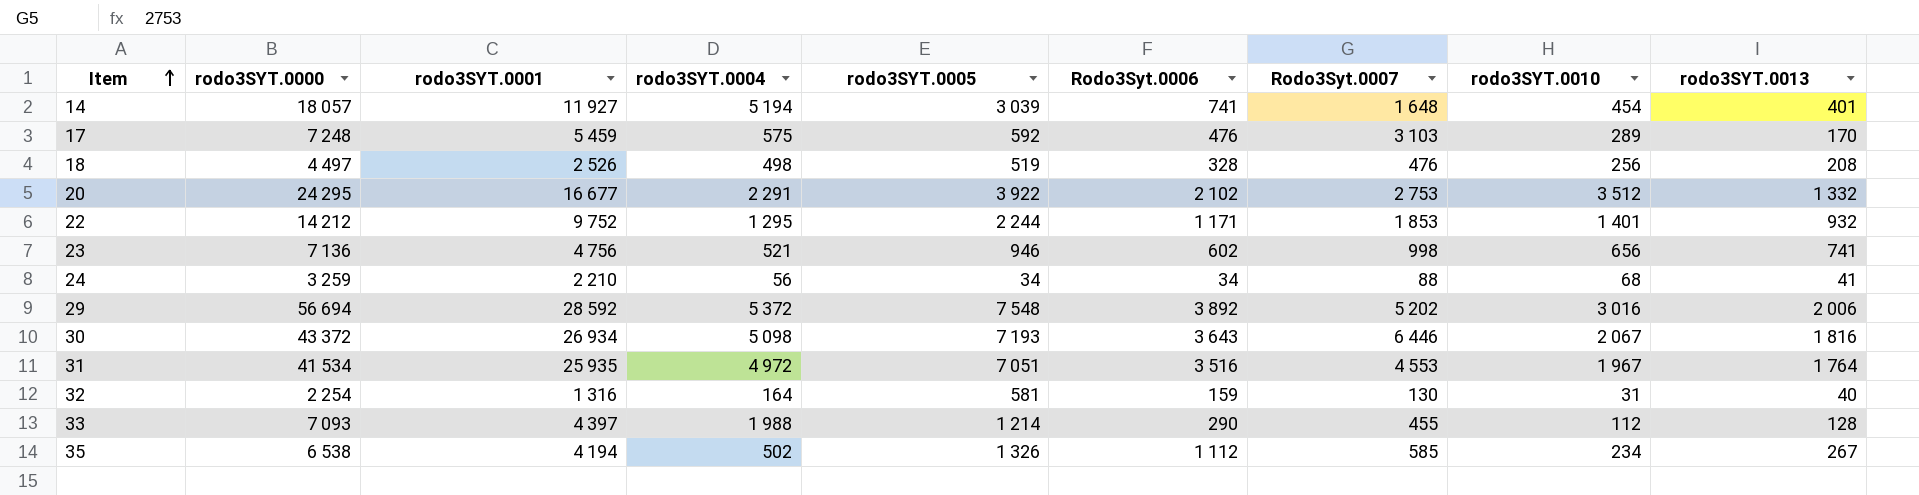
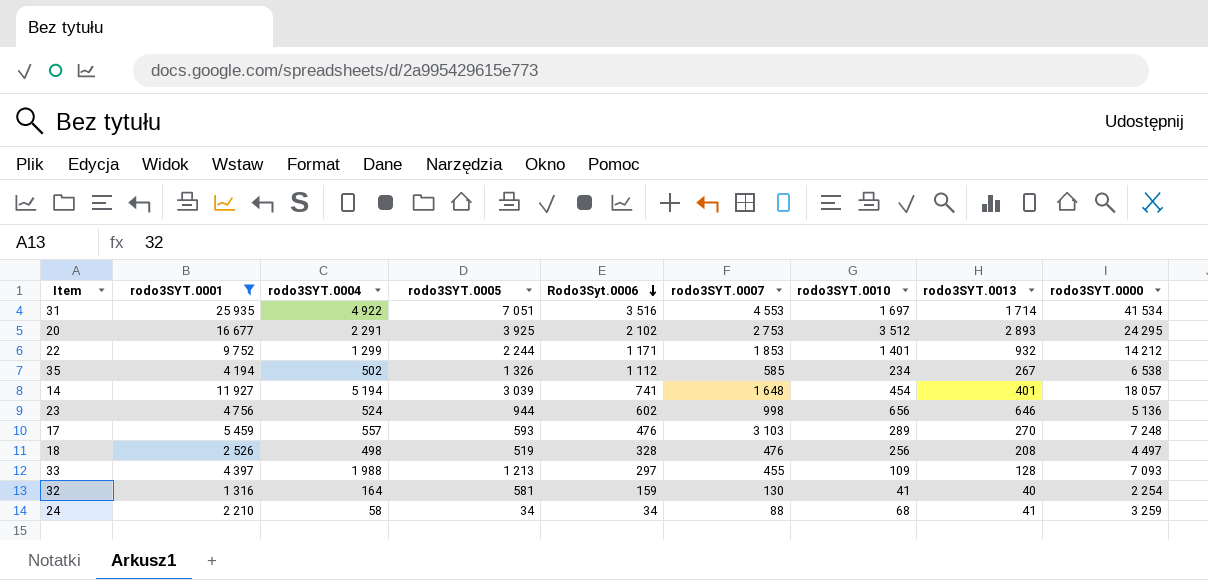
filter: none -> rodo3SYT.0001 <= 25 935
row order: Item ascending -> Rodo3Syt.0006 descending
column name: Rodo3Syt.0007 -> rodo3SYT.0007
column rodo3SYT.0000 | position: 2 -> 9
31 | rodo3SYT.0004: 4 972 -> 4 922
31 | rodo3SYT.0010: 1 967 -> 1 697
31 | rodo3SYT.0013: 1 764 -> 1 714
20 | rodo3SYT.0005: 3 922 -> 3 925
20 | rodo3SYT.0013: 1 332 -> 2 893
22 | rodo3SYT.0004: 1 295 -> 1 299
23 | rodo3SYT.0004: 521 -> 524
23 | rodo3SYT.0005: 946 -> 944
23 | rodo3SYT.0013: 741 -> 646
23 | rodo3SYT.0000: 7 136 -> 5 136
17 | rodo3SYT.0004: 575 -> 557
17 | rodo3SYT.0005: 592 -> 593
17 | rodo3SYT.0013: 170 -> 270
33 | rodo3SYT.0005: 1 214 -> 1 213
33 | Rodo3Syt.0006: 290 -> 297
33 | rodo3SYT.0010: 112 -> 109
32 | rodo3SYT.0010: 31 -> 41
24 | rodo3SYT.0004: 56 -> 58

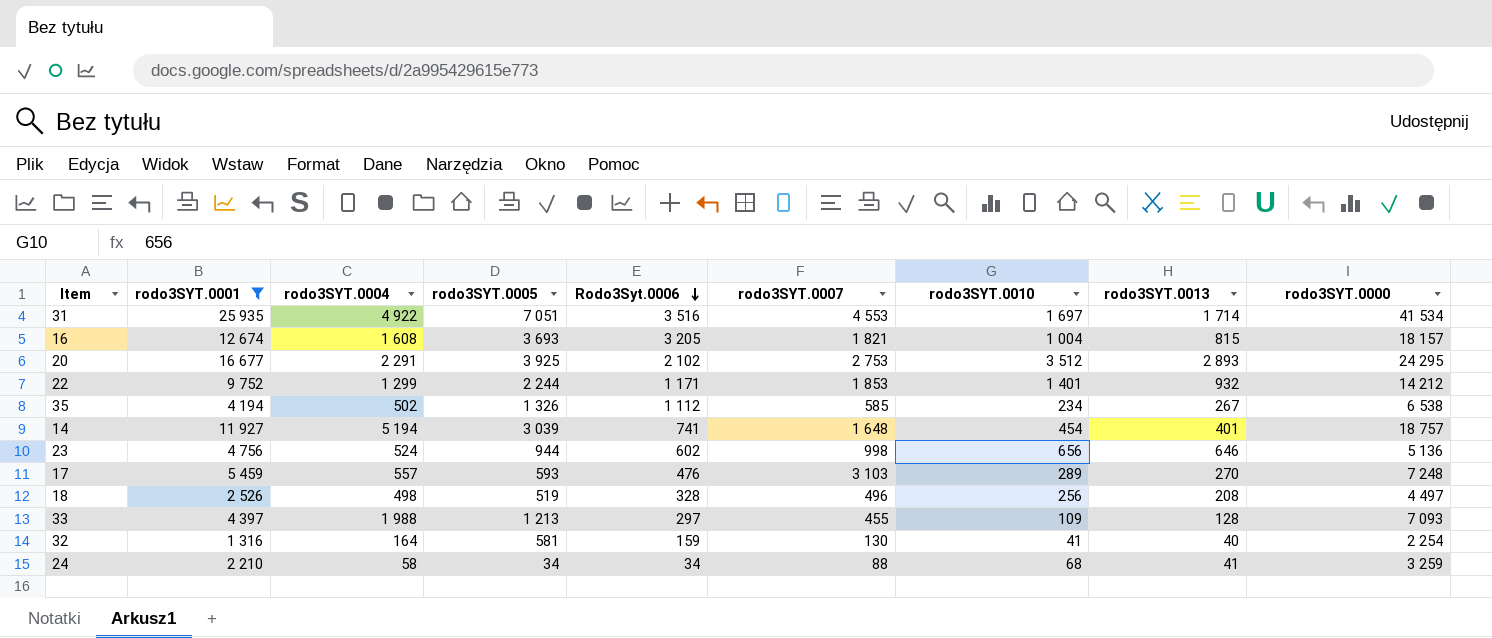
row 16: none -> 12 674 | 1 608 | 3 693 | 3 205 | 1 821 | 1 004 | 815 | 18 157
14 | rodo3SYT.0000: 18 057 -> 18 757
18 | rodo3SYT.0007: 476 -> 496

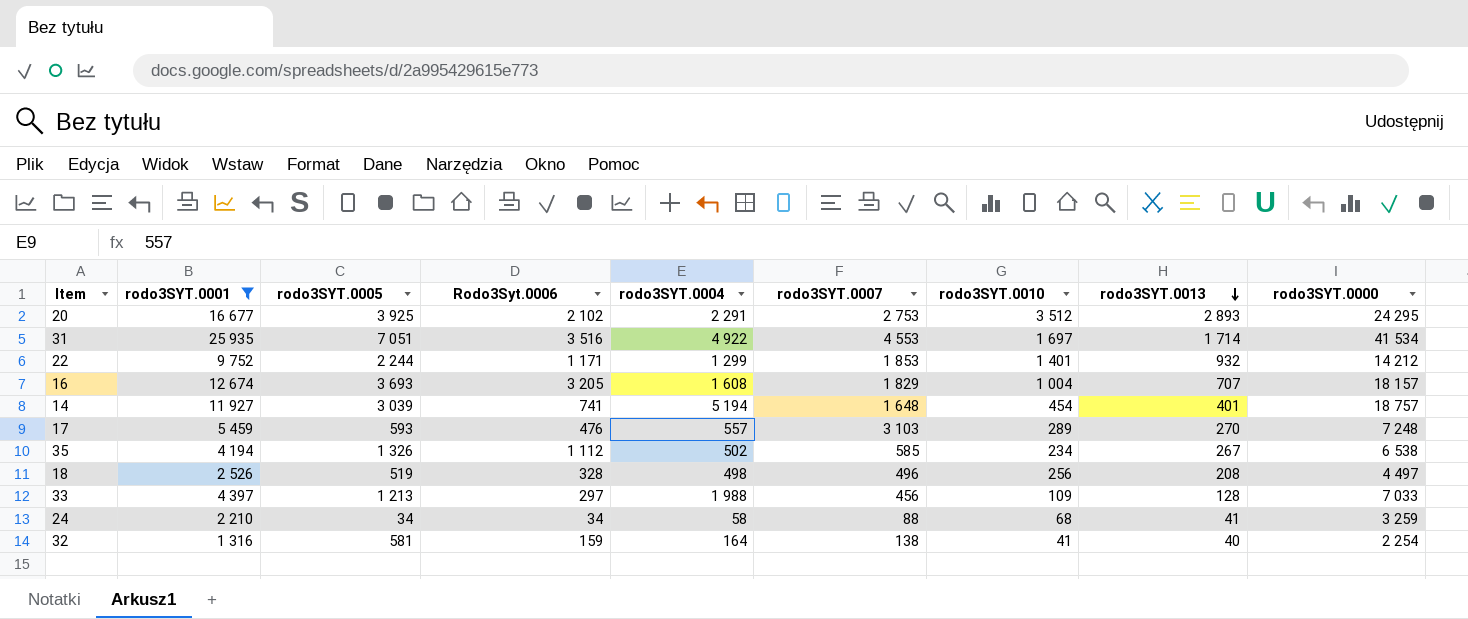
row order: Rodo3Syt.0006 descending -> rodo3SYT.0013 descending
column rodo3SYT.0004 | position: 3 -> 5
row 23: 4 756 | 524 | 944 | 602 | 998 | 656 | 646 | 5 136 -> none
16 | rodo3SYT.0007: 1 821 -> 1 829
16 | rodo3SYT.0013: 815 -> 707
33 | rodo3SYT.0007: 455 -> 456
33 | rodo3SYT.0000: 7 093 -> 7 033
32 | rodo3SYT.0007: 130 -> 138

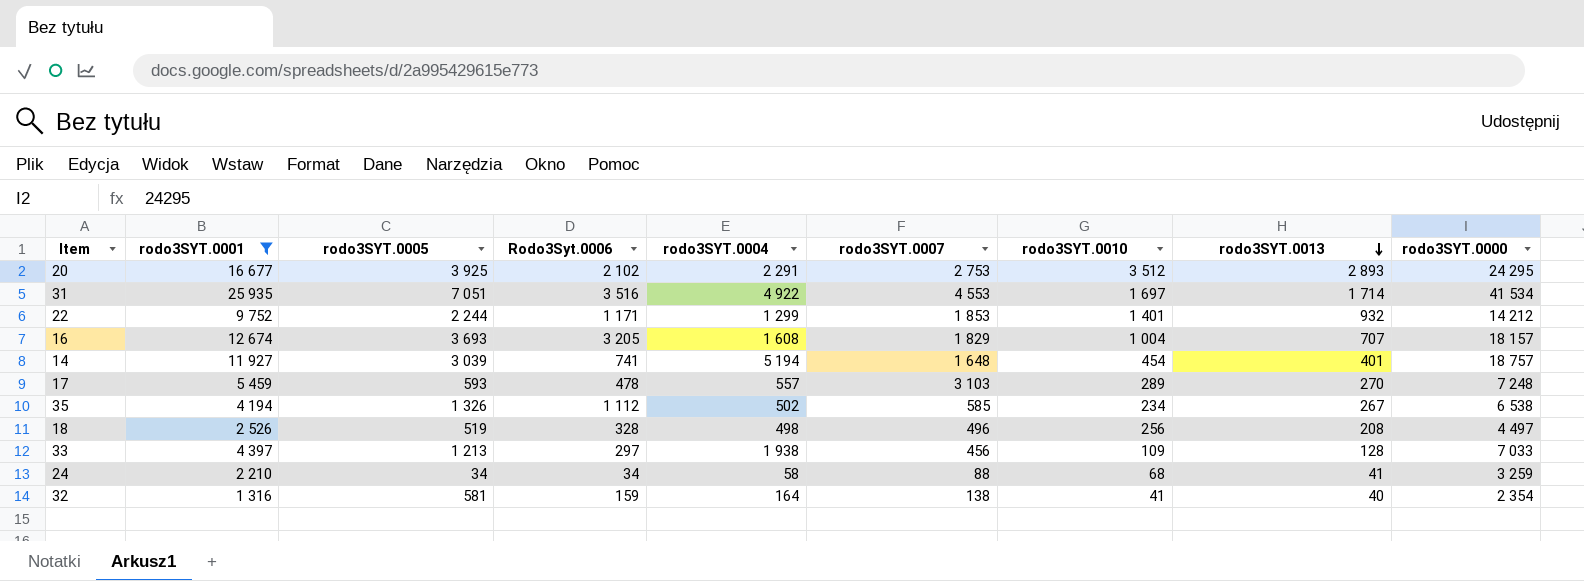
17 | Rodo3Syt.0006: 476 -> 478
33 | rodo3SYT.0004: 1 988 -> 1 938
32 | rodo3SYT.0000: 2 254 -> 2 354

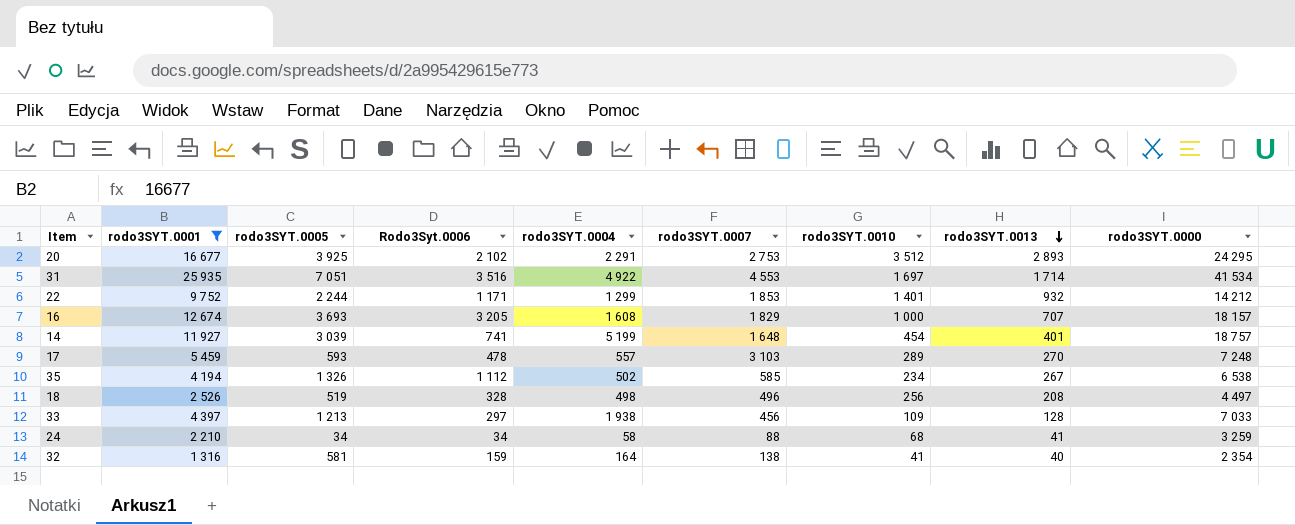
16 | rodo3SYT.0010: 1 004 -> 1 000
14 | rodo3SYT.0004: 5 194 -> 5 199

